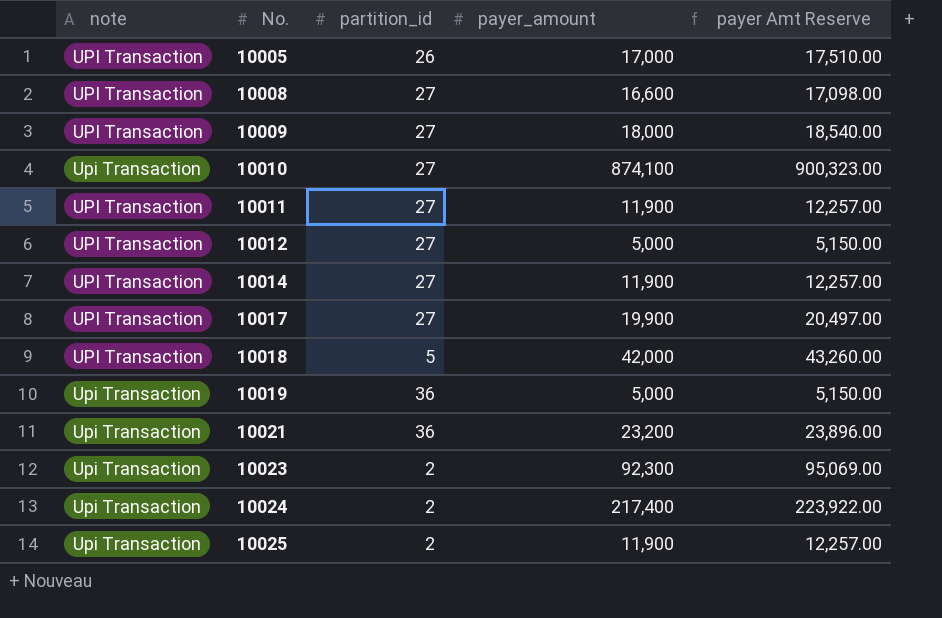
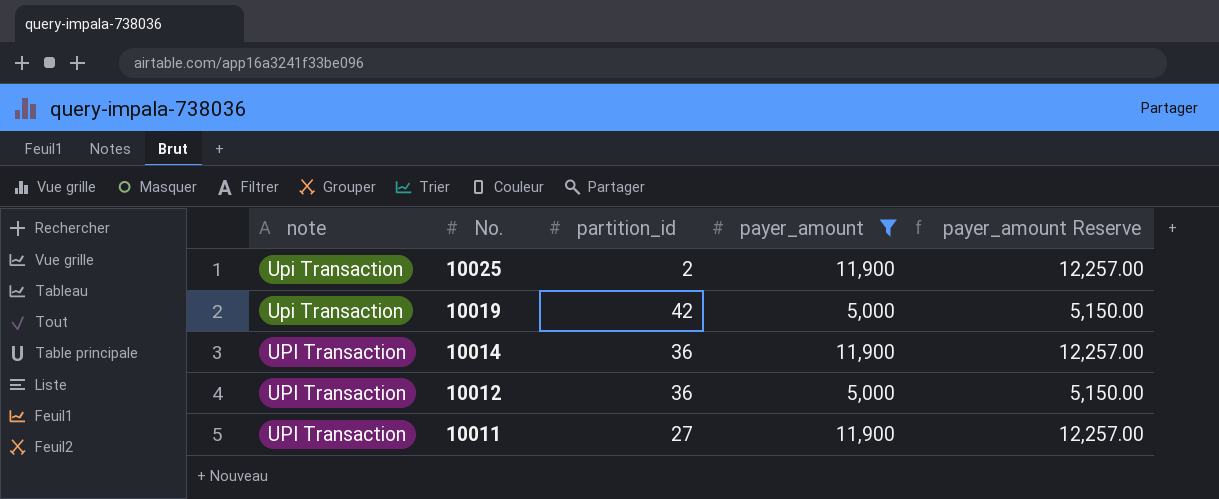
filter: none -> payer_amount <= 11,900
row order: No. ascending -> No. descending
column name: payer Amt Reserve -> payer_amount Reserve
10019 | partition_id: 36 -> 42
10014 | partition_id: 27 -> 36
10012 | partition_id: 27 -> 36

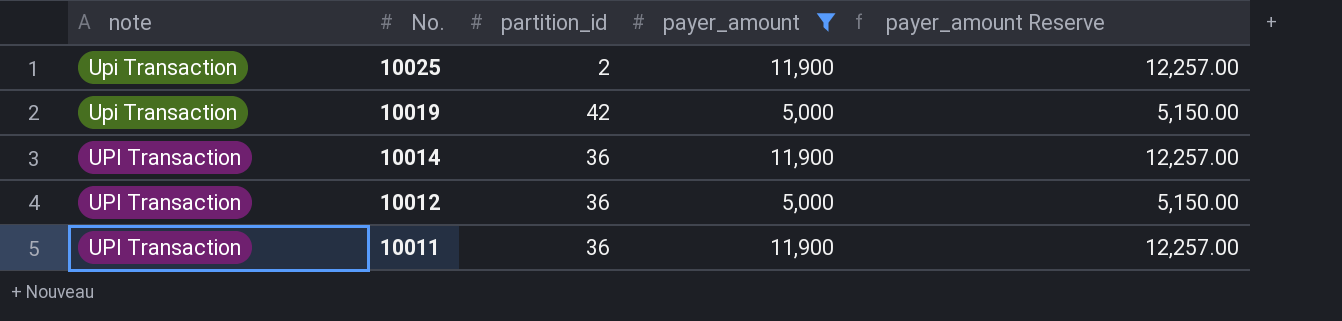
10011 | partition_id: 27 -> 36

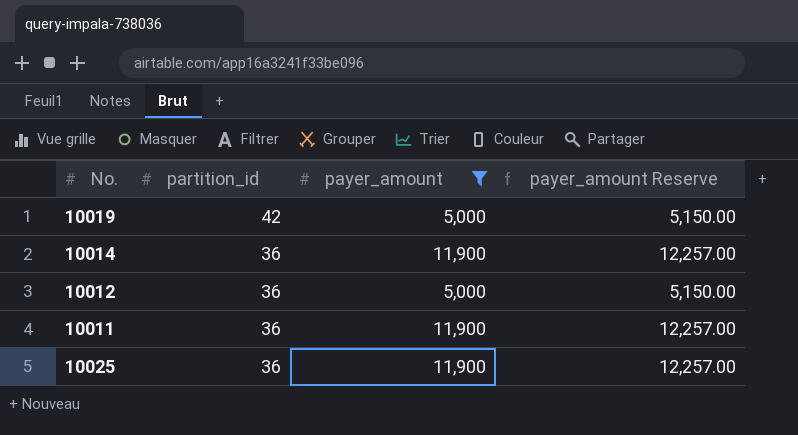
row order: No. descending -> partition_id descending
column note | position: 1 -> none
10025 | partition_id: 2 -> 36

